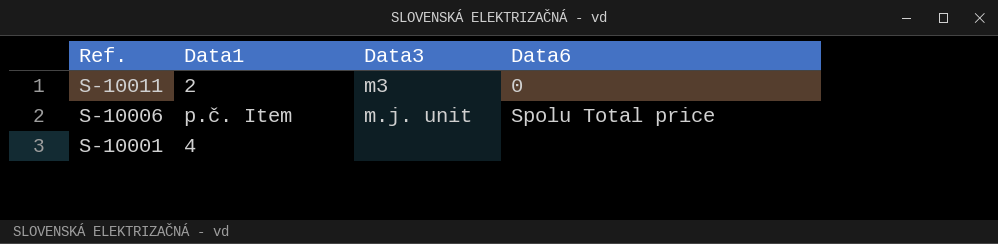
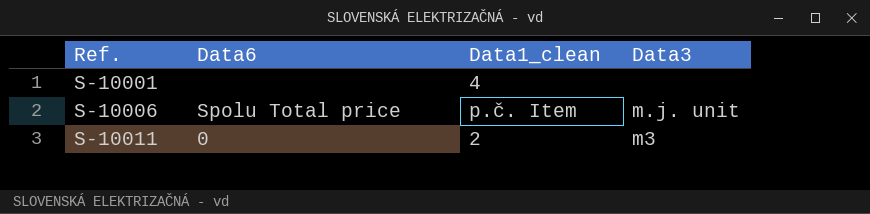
row order: Ref. descending -> Ref. ascending
column Data6 | position: 4 -> 2
column name: Data1 -> Data1_clean

